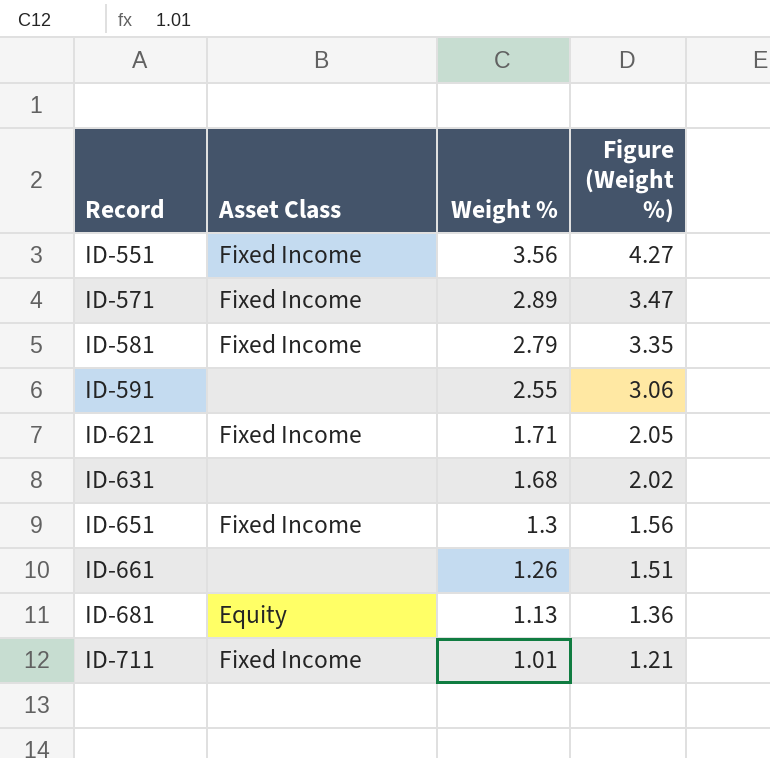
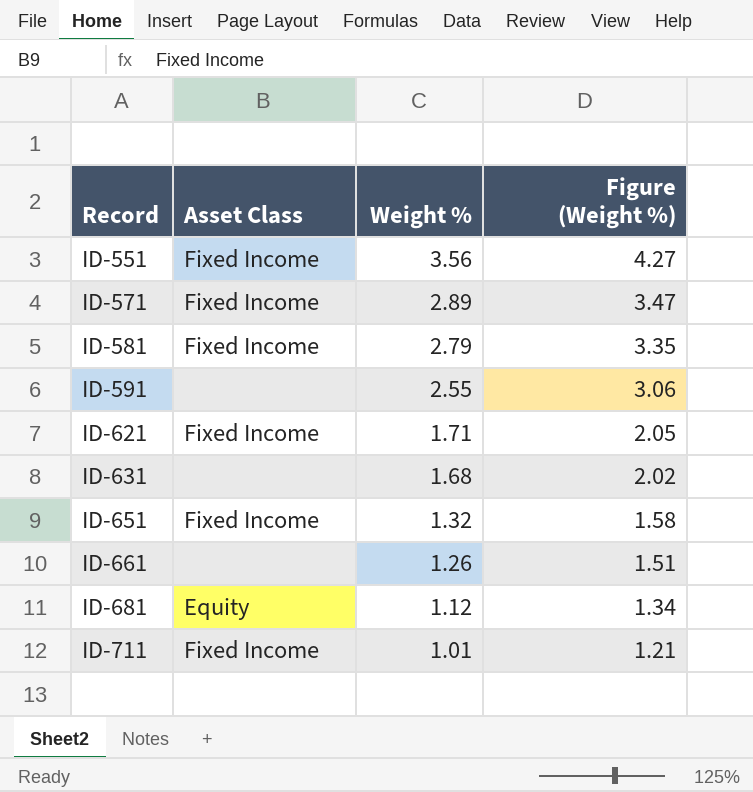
ID-651 | Weight %: 1.3 -> 1.32
ID-651 | Figure (Weight %): 1.56 -> 1.58
ID-681 | Weight %: 1.13 -> 1.12
ID-681 | Figure (Weight %): 1.36 -> 1.34

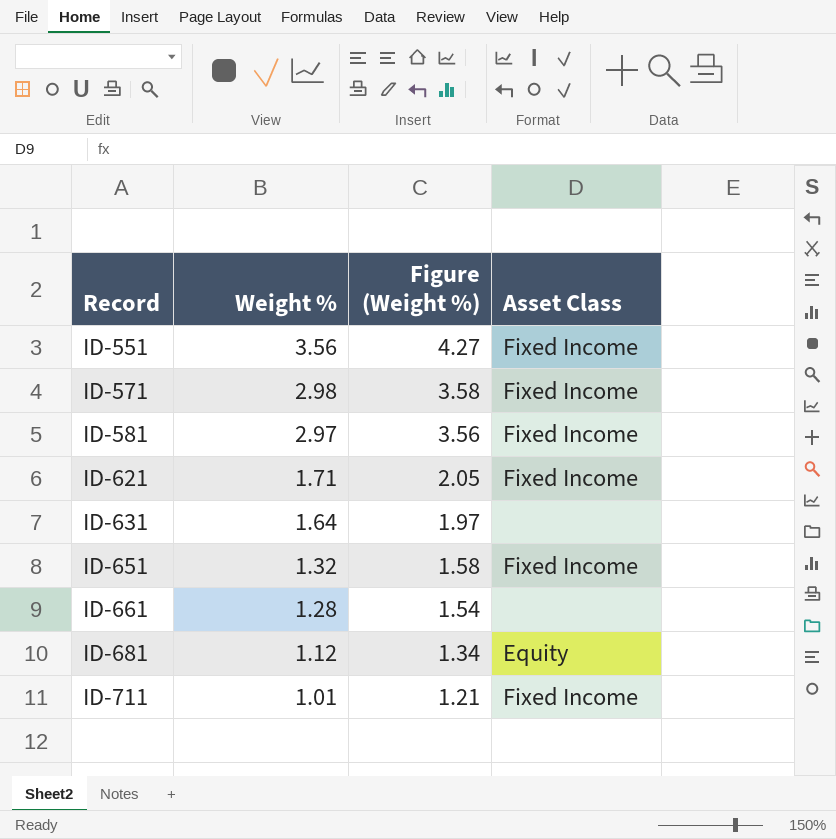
column Asset Class | position: 2 -> 4
row ID-591: none | 2.55 | 3.06 -> none
ID-571 | Weight %: 2.89 -> 2.98
ID-571 | Figure (Weight %): 3.47 -> 3.58
ID-581 | Weight %: 2.79 -> 2.97
ID-581 | Figure (Weight %): 3.35 -> 3.56
ID-631 | Weight %: 1.68 -> 1.64
ID-631 | Figure (Weight %): 2.02 -> 1.97
ID-661 | Weight %: 1.26 -> 1.28
ID-661 | Figure (Weight %): 1.51 -> 1.54

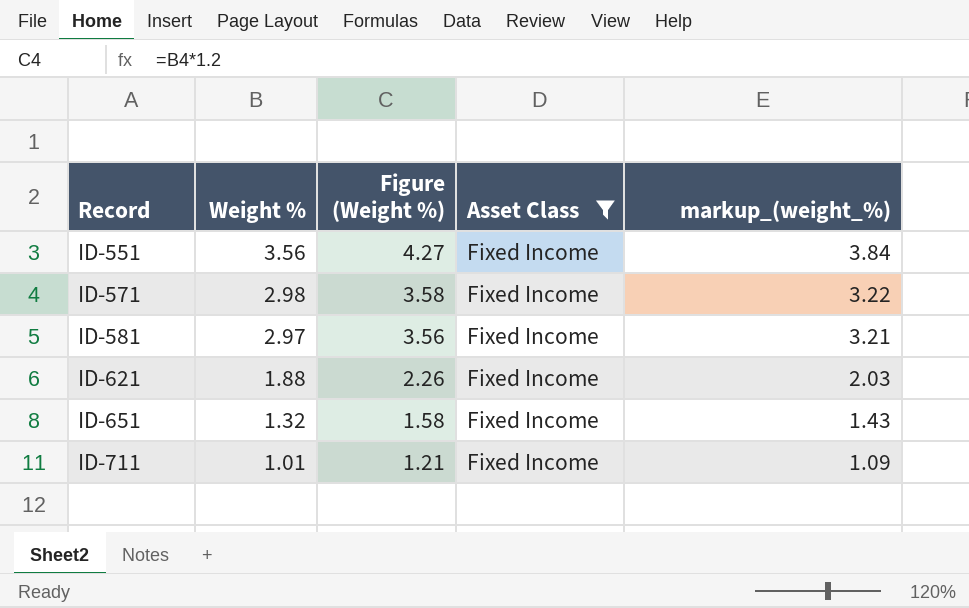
filter: none -> Asset Class = Fixed Income
column markup_(weight_%) | formula: none -> [Weight %] * 1.08
ID-621 | Weight %: 1.71 -> 1.88
ID-621 | Figure (Weight %): 2.05 -> 2.26

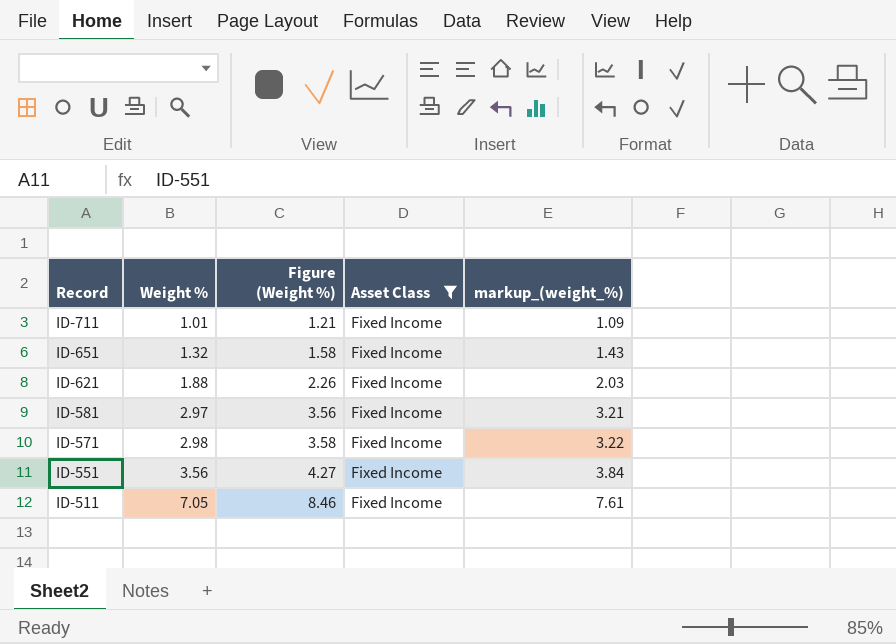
row order: Record ascending -> Record descending
row ID-511: none -> 7.05 | 8.46 | Fixed Income | 7.61

